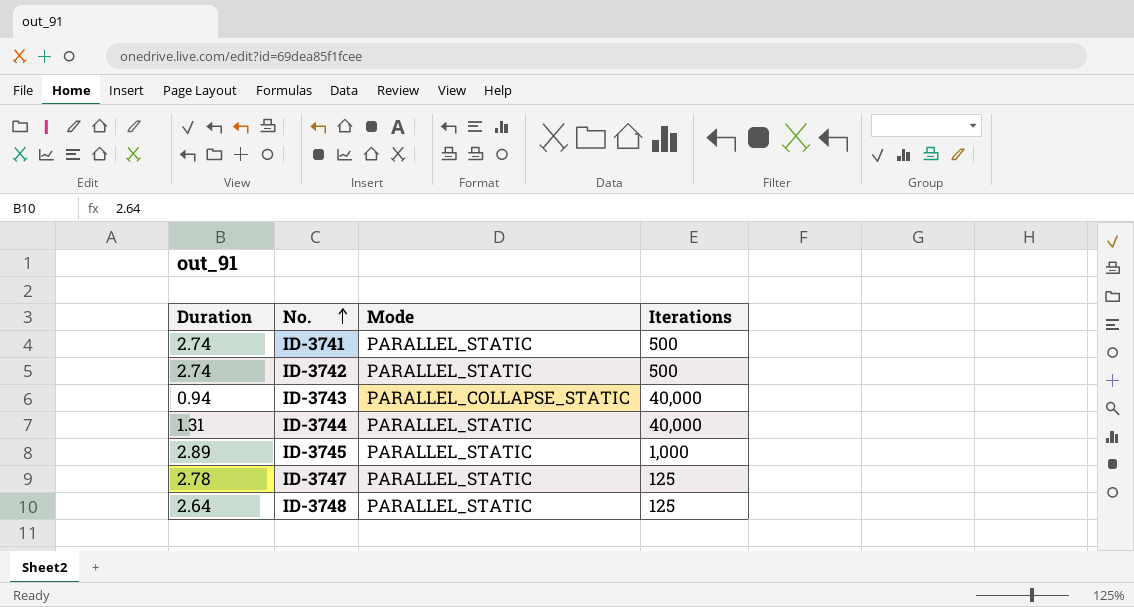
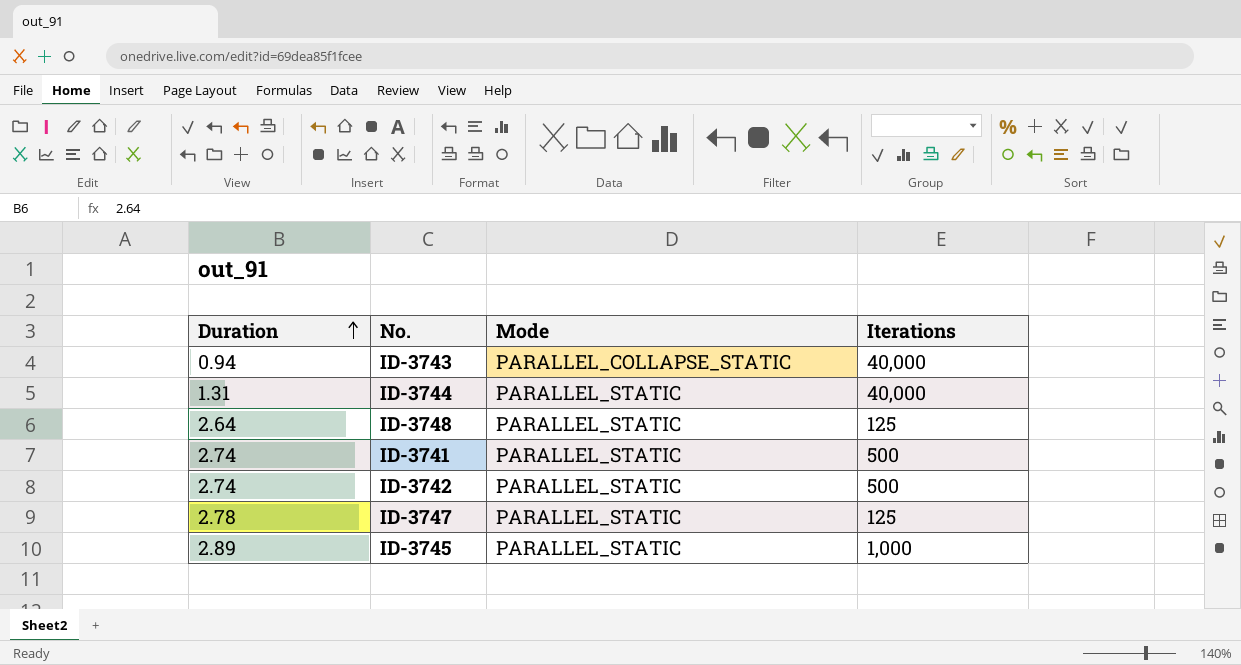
row order: No. ascending -> Duration ascending

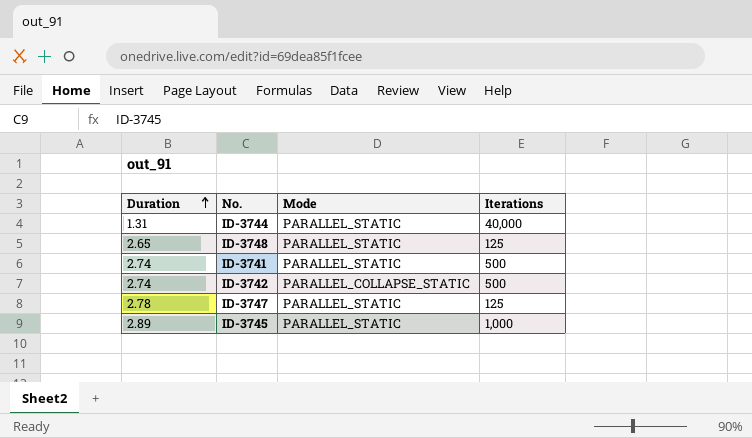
row ID-3743: 0.94 | PARALLEL_COLLAPSE_STATIC | 40,000 -> none
ID-3748 | Duration: 2.64 -> 2.65
ID-3742 | Mode: PARALLEL_STATIC -> PARALLEL_COLLAPSE_STATIC

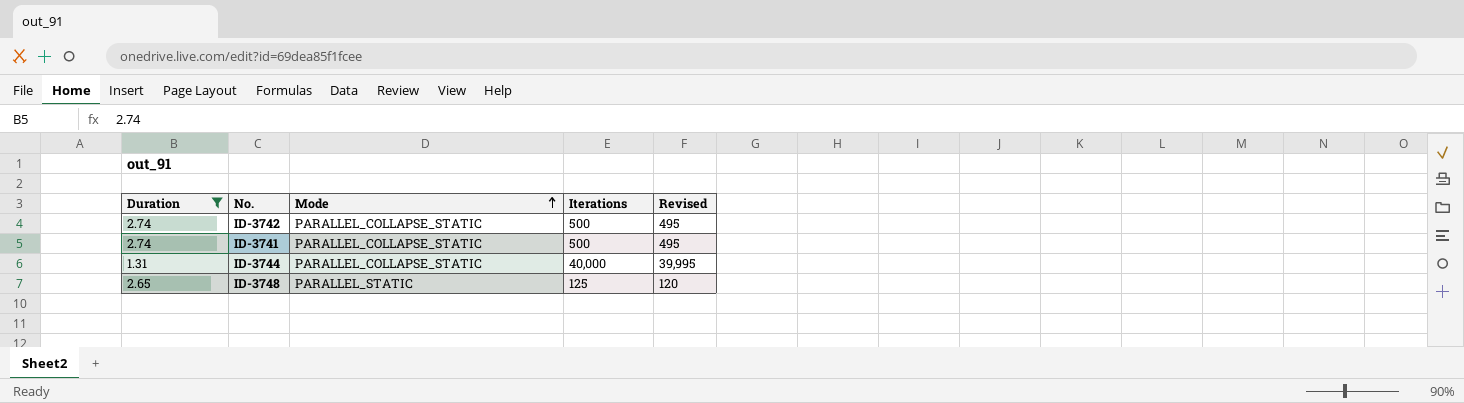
filter: none -> Duration <= 2.74
row order: Duration ascending -> Mode ascending
column Revised | formula: none -> [Iterations] - 5
ID-3741 | Mode: PARALLEL_STATIC -> PARALLEL_COLLAPSE_STATIC
ID-3744 | Mode: PARALLEL_STATIC -> PARALLEL_COLLAPSE_STATIC

